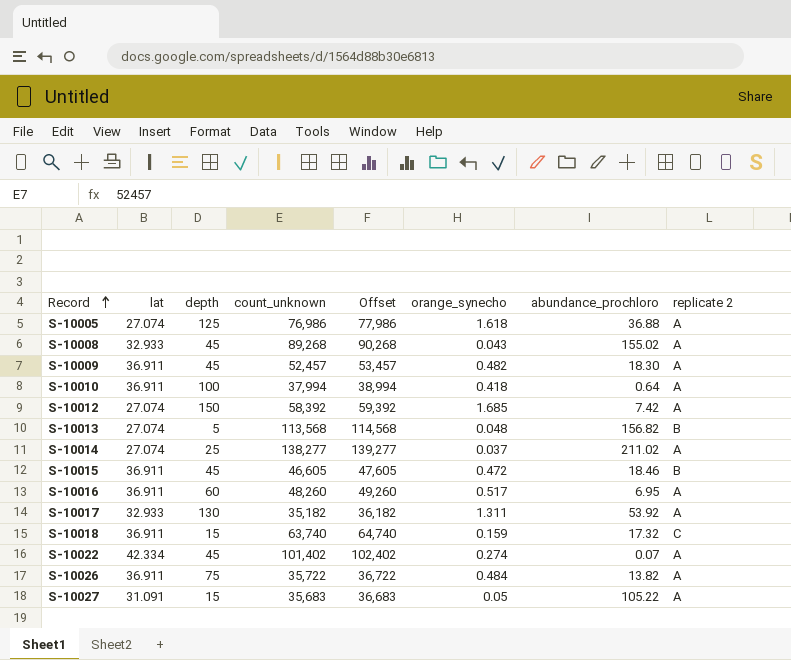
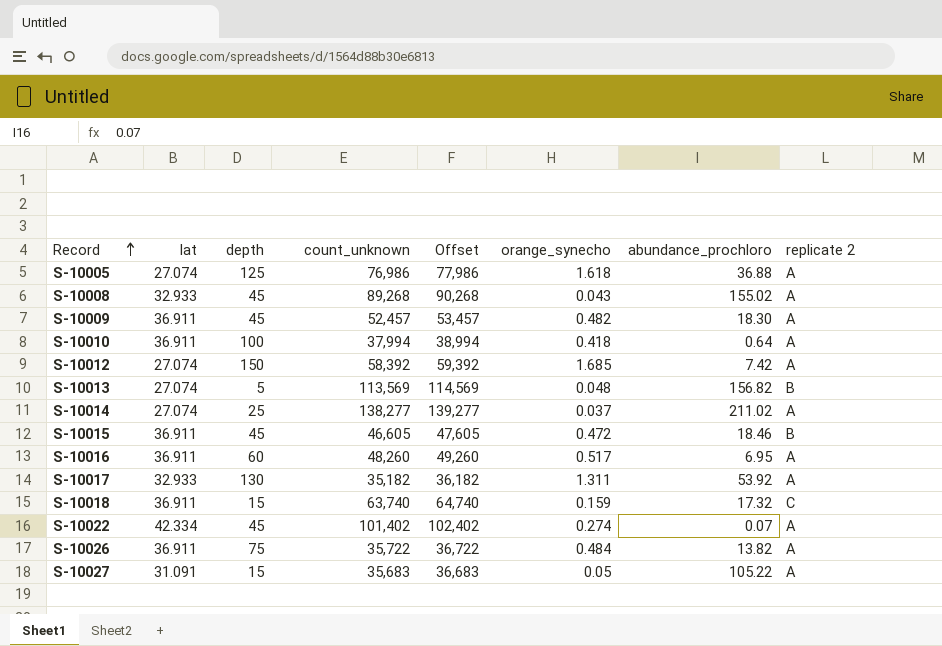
S-10013 | count_unknown: 113,568 -> 113,569
S-10013 | Offset: 114,568 -> 114,569

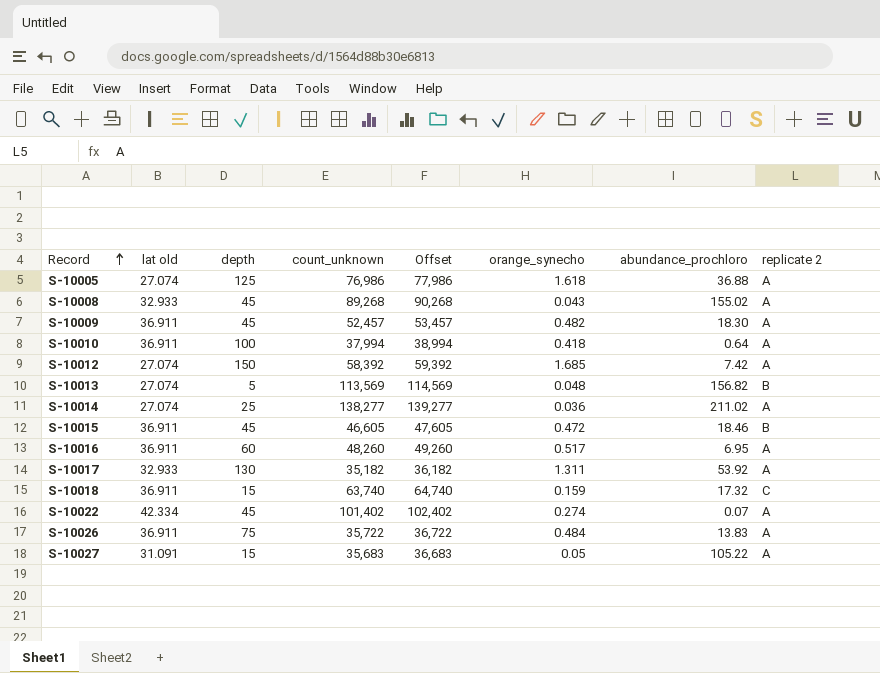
column name: lat -> lat old
S-10014 | orange_synecho: 0.037 -> 0.036
S-10026 | abundance_prochloro: 13.82 -> 13.83

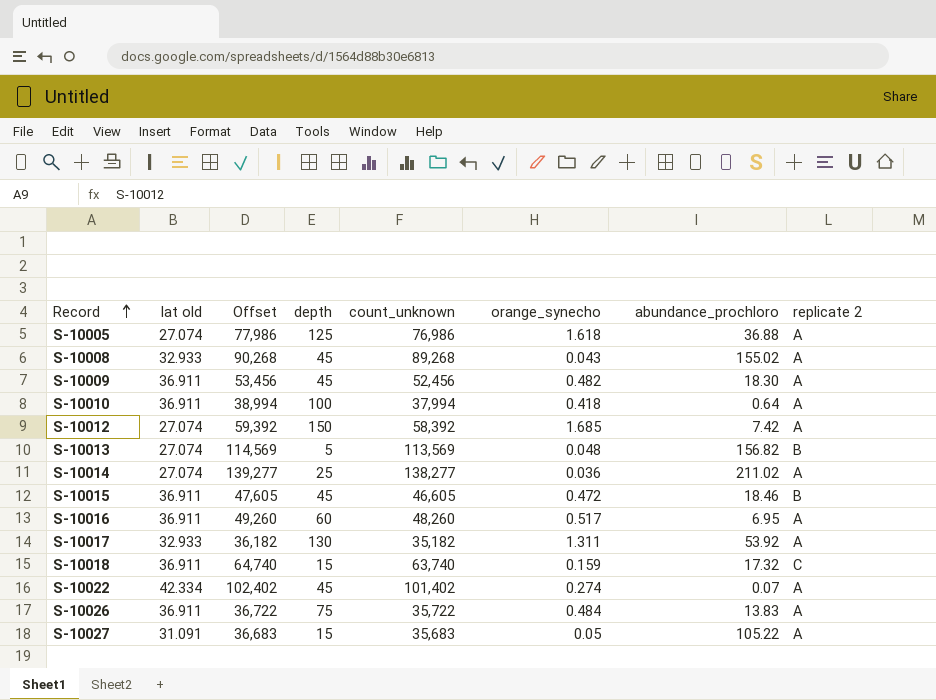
column Offset | position: 5 -> 3
S-10009 | Offset: 53,457 -> 53,456
S-10009 | count_unknown: 52,457 -> 52,456

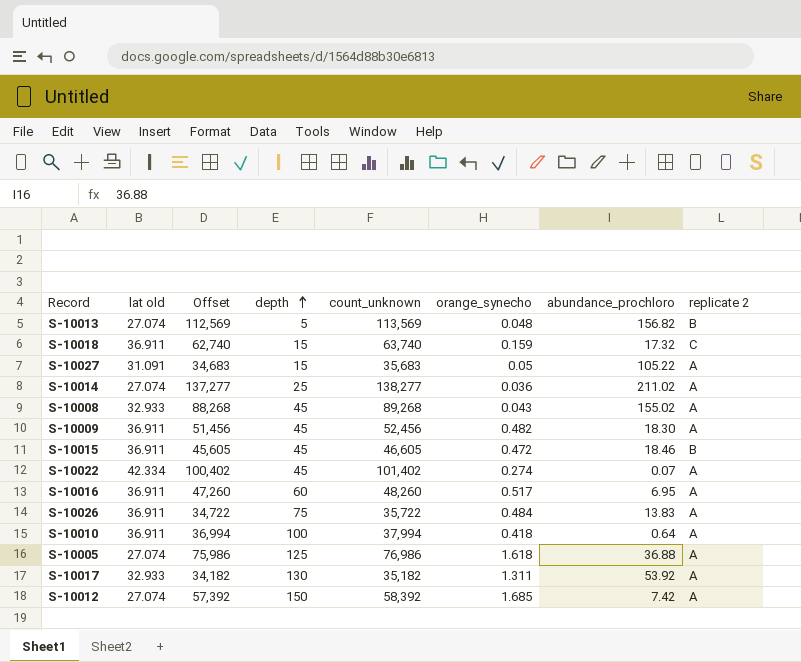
row order: Record ascending -> depth ascending
column Offset | formula: [count_unknown] + 1000 -> [count_unknown] - 1000

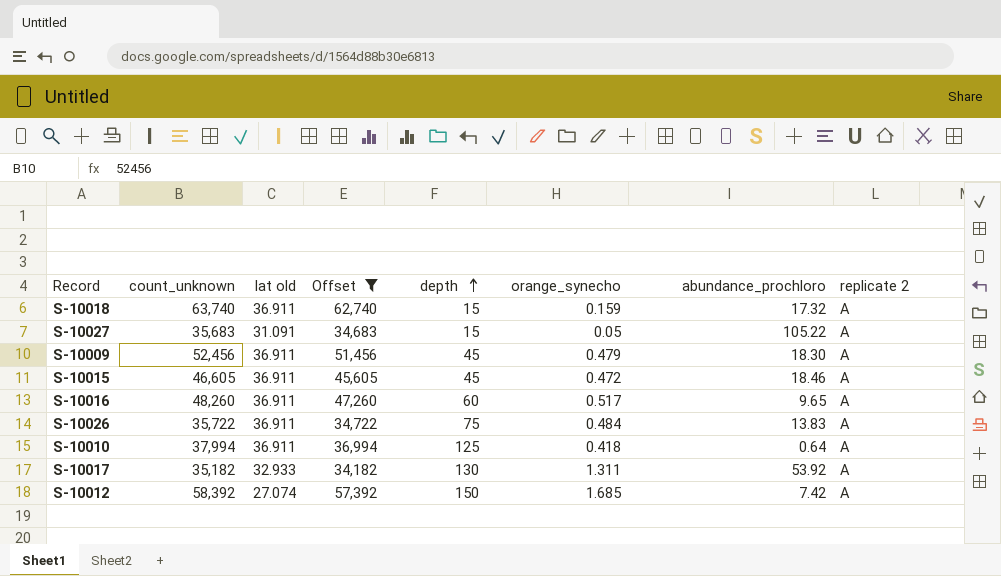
filter: none -> Offset <= 62,740
column count_unknown | position: 5 -> 2
S-10018 | replicate 2: C -> A
S-10009 | orange_synecho: 0.482 -> 0.479
S-10015 | replicate 2: B -> A
S-10016 | abundance_prochloro: 6.95 -> 9.65
S-10010 | depth: 100 -> 125

